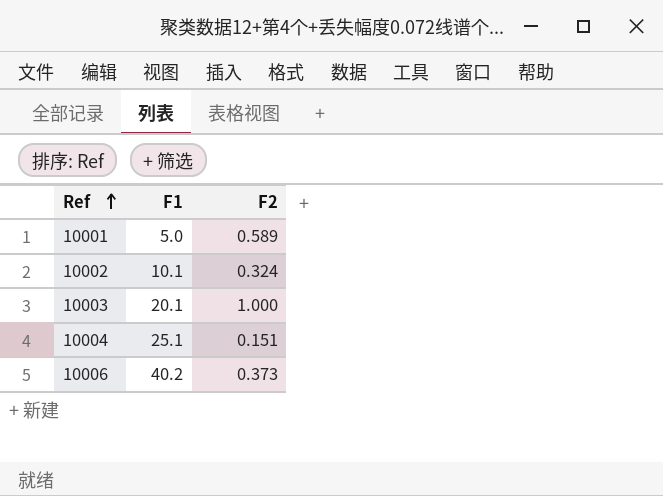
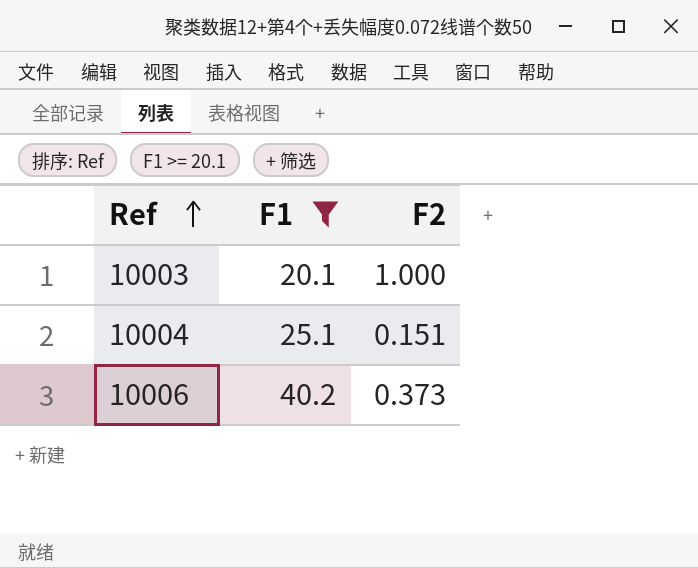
filter: none -> F1 >= 20.1

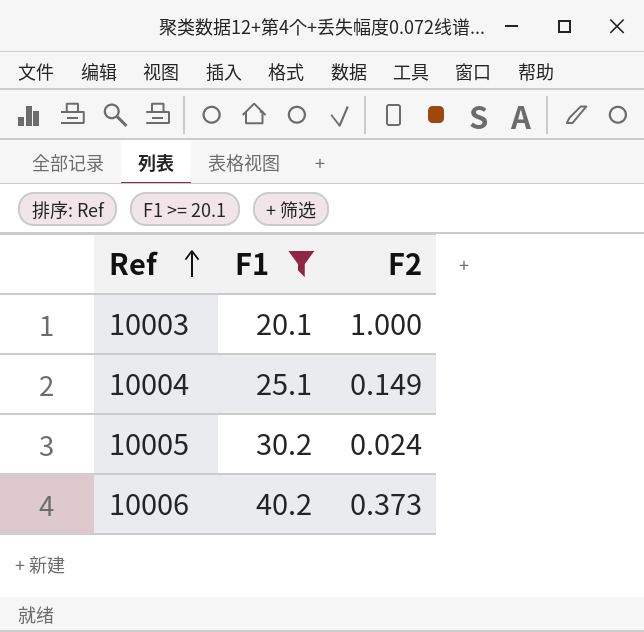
10004 | F2: 0.151 -> 0.149
row 10005: none -> 30.2 | 0.024

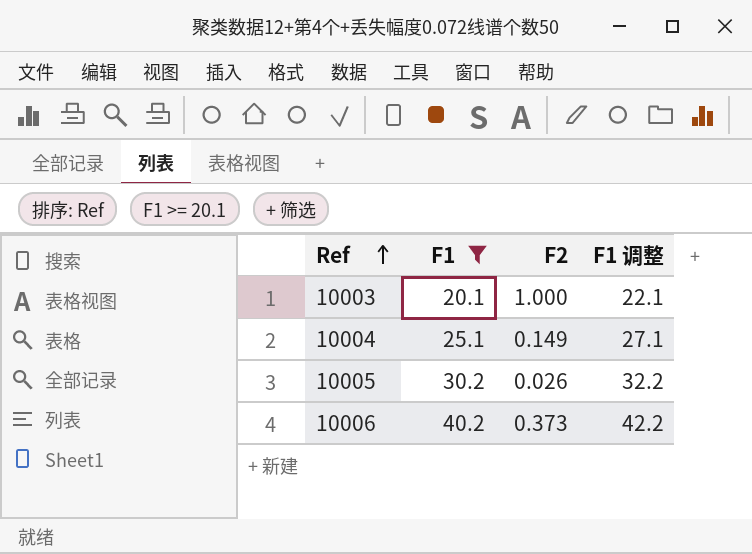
column F1 调整 | formula: none -> [F1] + 2
10005 | F2: 0.024 -> 0.026

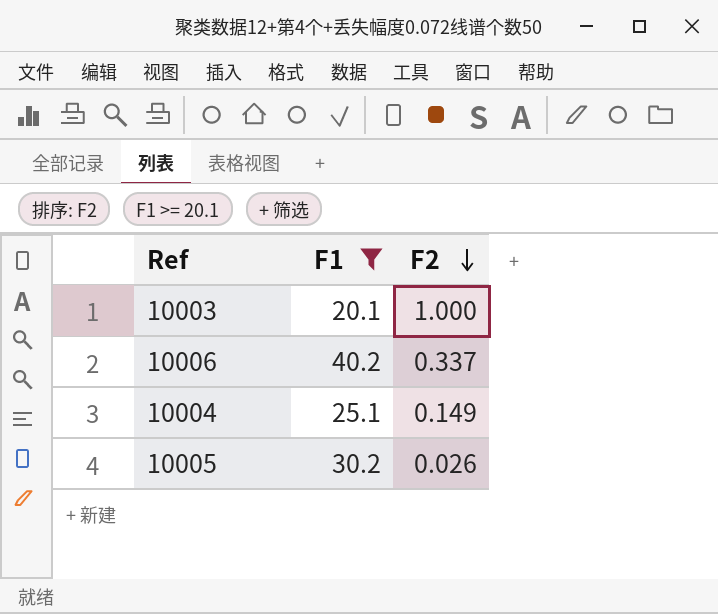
row order: Ref ascending -> F2 descending
column F1 调整 | formula: [F1] + 2 -> none
10006 | F2: 0.373 -> 0.337

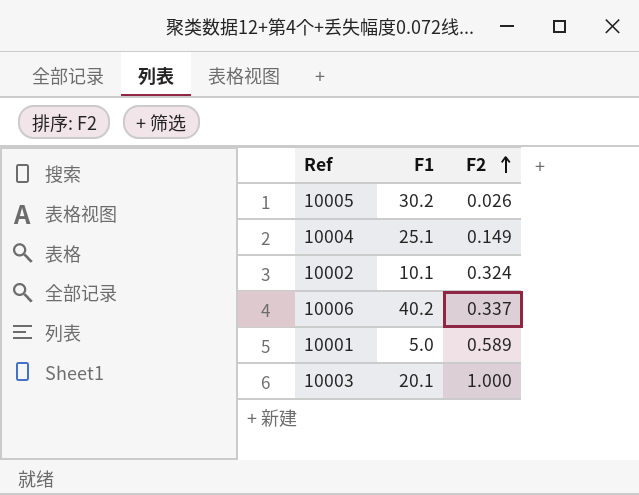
filter: F1 >= 20.1 -> none
row order: F2 descending -> F2 ascending

